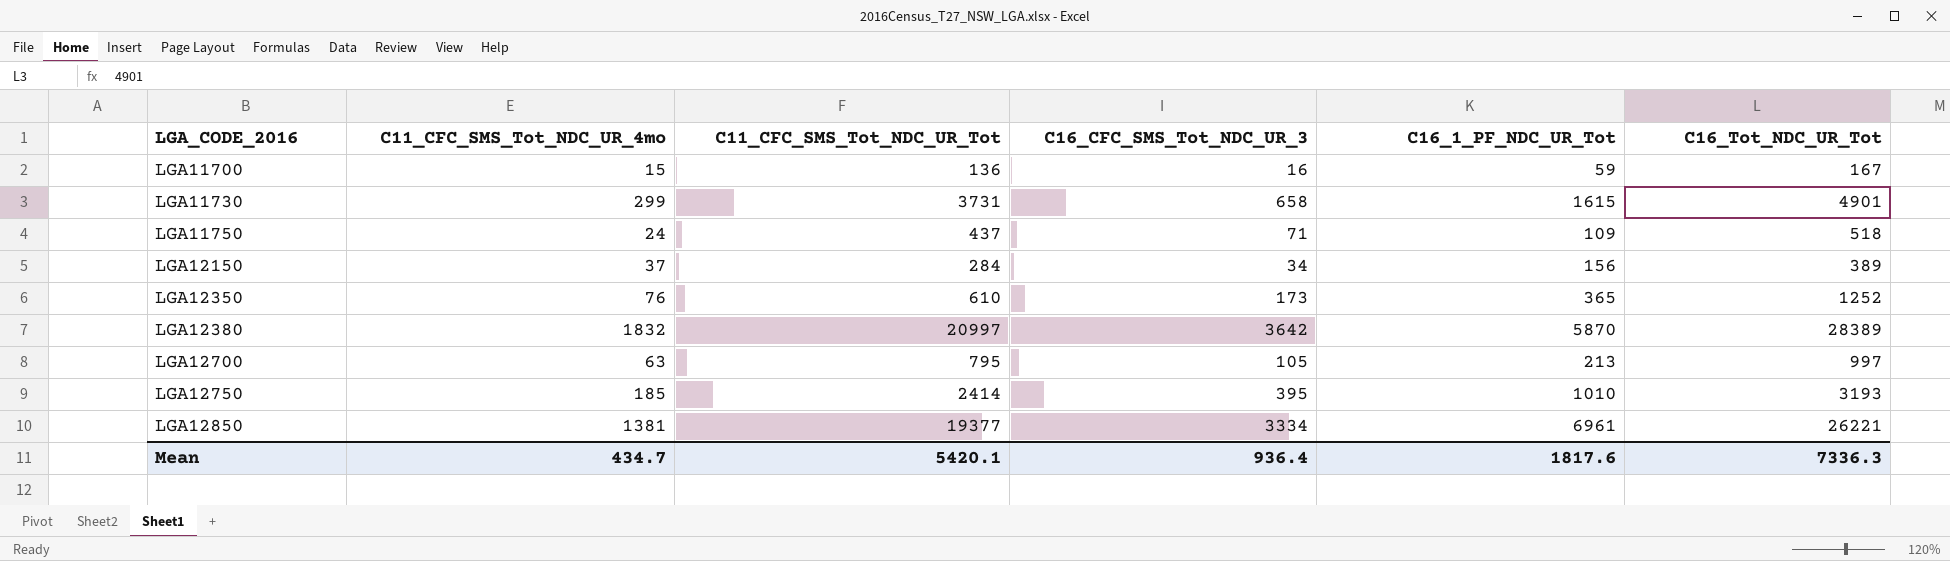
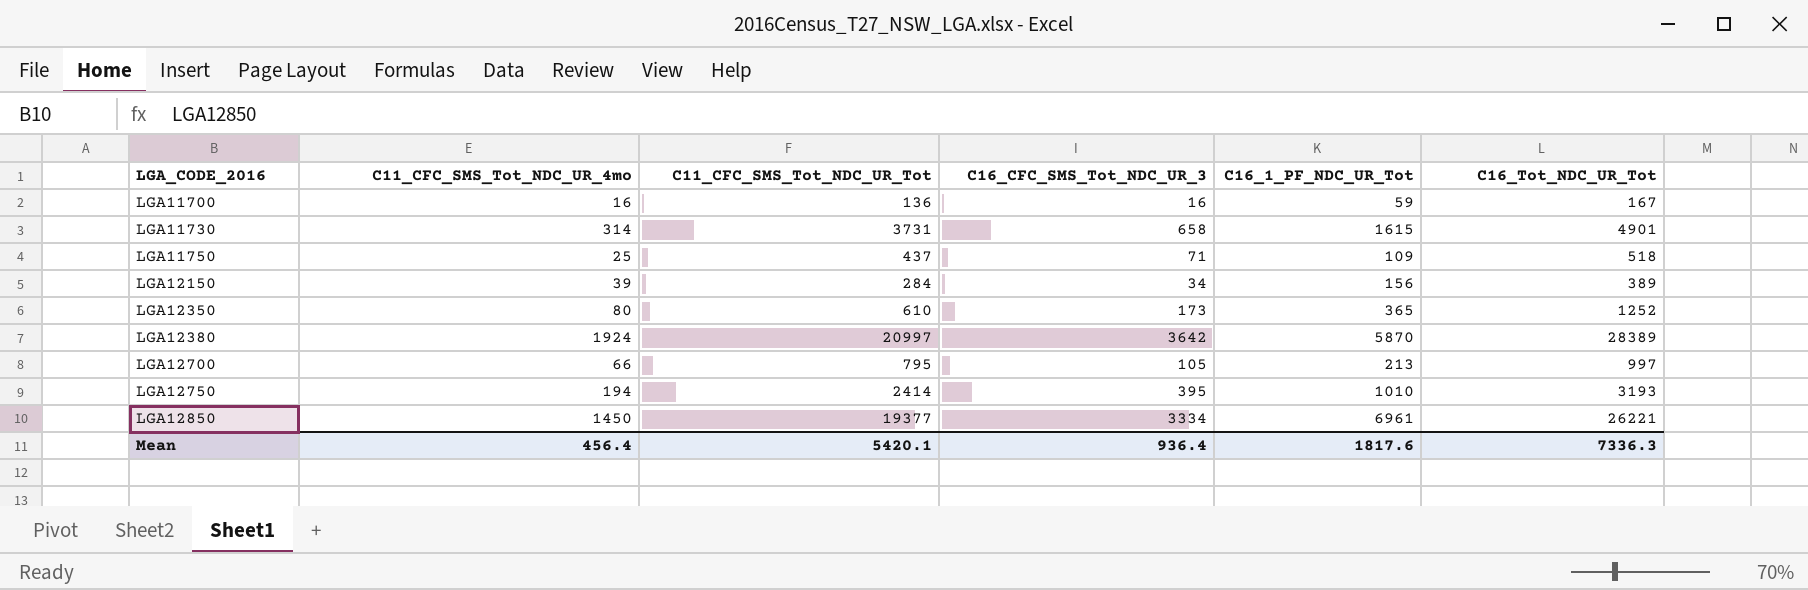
LGA11700 | C11_CFC_SMS_Tot_NDC_UR_4mo: 15 -> 16
LGA11730 | C11_CFC_SMS_Tot_NDC_UR_4mo: 299 -> 314
LGA11750 | C11_CFC_SMS_Tot_NDC_UR_4mo: 24 -> 25
LGA12150 | C11_CFC_SMS_Tot_NDC_UR_4mo: 37 -> 39
LGA12350 | C11_CFC_SMS_Tot_NDC_UR_4mo: 76 -> 80
LGA12380 | C11_CFC_SMS_Tot_NDC_UR_4mo: 1832 -> 1924
LGA12700 | C11_CFC_SMS_Tot_NDC_UR_4mo: 63 -> 66
LGA12750 | C11_CFC_SMS_Tot_NDC_UR_4mo: 185 -> 194
LGA12850 | C11_CFC_SMS_Tot_NDC_UR_4mo: 1381 -> 1450
Mean | C11_CFC_SMS_Tot_NDC_UR_4mo: 434.7 -> 456.4

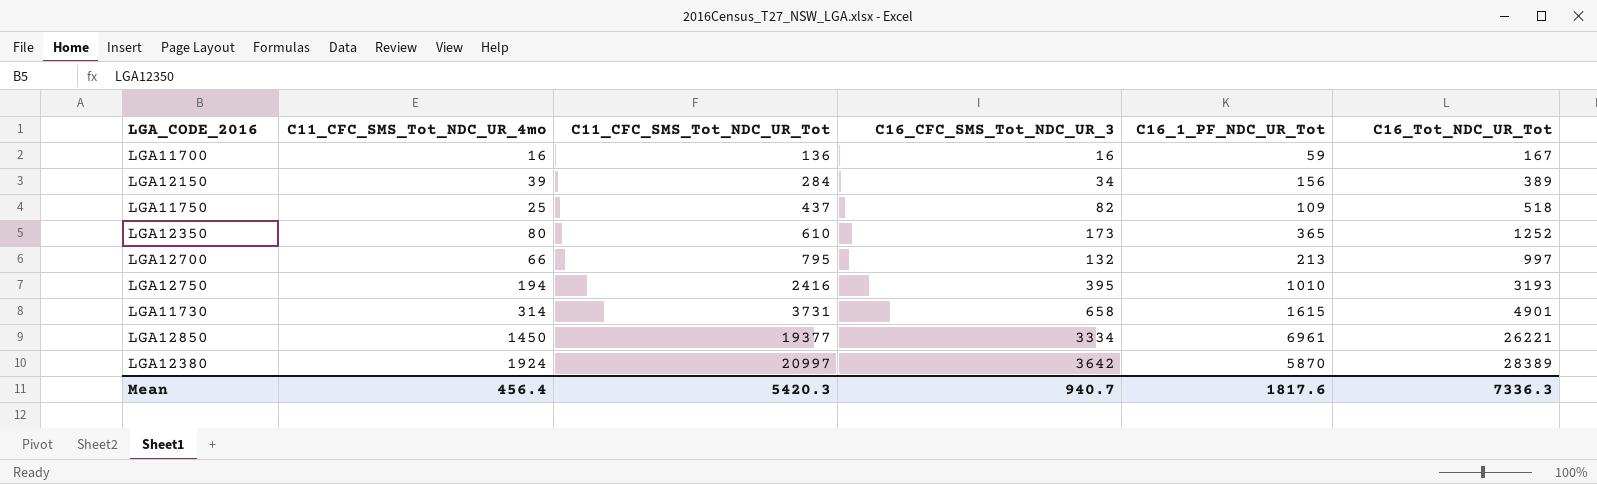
row order: LGA_CODE_2016 ascending -> C11_CFC_SMS_Tot_NDC_UR_Tot ascending
LGA11750 | C16_CFC_SMS_Tot_NDC_UR_3: 71 -> 82
LGA12700 | C16_CFC_SMS_Tot_NDC_UR_3: 105 -> 132
LGA12750 | C11_CFC_SMS_Tot_NDC_UR_Tot: 2414 -> 2416
Mean | C11_CFC_SMS_Tot_NDC_UR_Tot: 5420.1 -> 5420.3
Mean | C16_CFC_SMS_Tot_NDC_UR_3: 936.4 -> 940.7

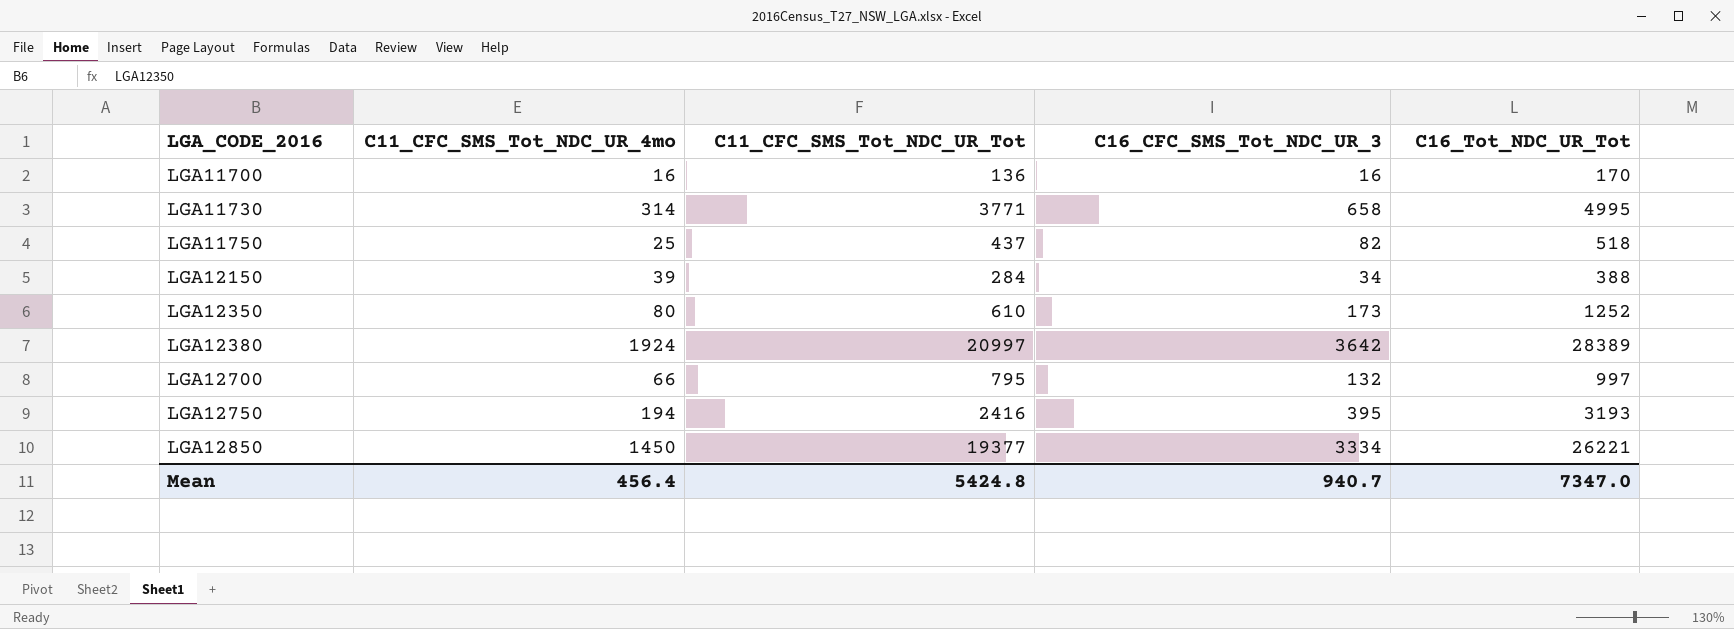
row order: C11_CFC_SMS_Tot_NDC_UR_Tot ascending -> LGA_CODE_2016 ascending
column C16_1_PF_NDC_UR_Tot | position: 5 -> none
LGA11700 | C16_Tot_NDC_UR_Tot: 167 -> 170
LGA11730 | C11_CFC_SMS_Tot_NDC_UR_Tot: 3731 -> 3771
LGA11730 | C16_Tot_NDC_UR_Tot: 4901 -> 4995
LGA12150 | C16_Tot_NDC_UR_Tot: 389 -> 388
Mean | C11_CFC_SMS_Tot_NDC_UR_Tot: 5420.3 -> 5424.8
Mean | C16_Tot_NDC_UR_Tot: 7336.3 -> 7347.0

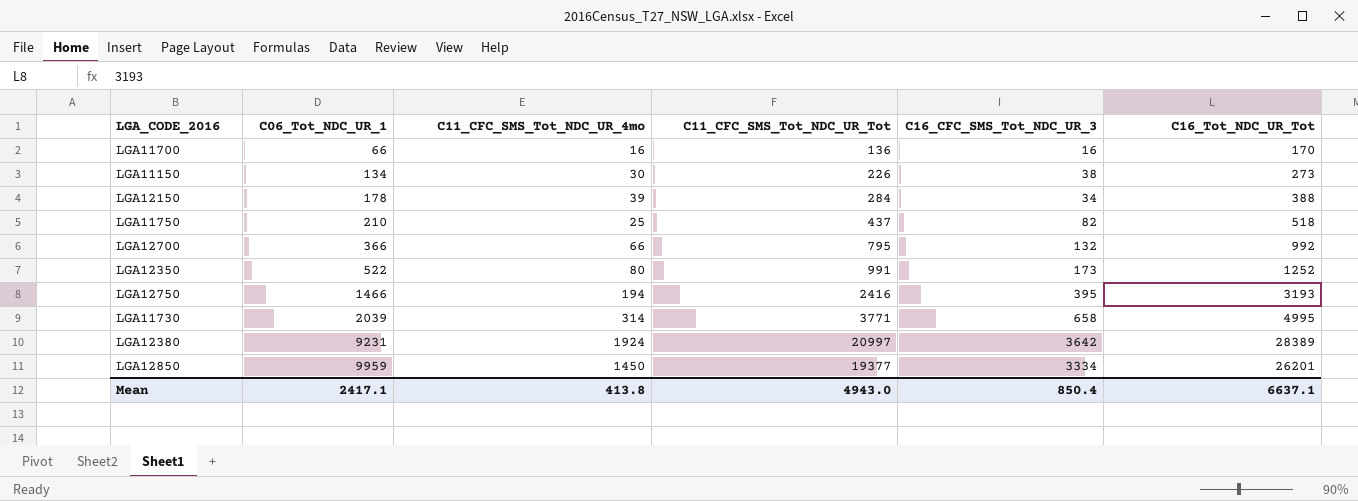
row order: LGA_CODE_2016 ascending -> C06_Tot_NDC_UR_1 ascending
column C06_Tot_NDC_UR_1 | position: none -> 2
row LGA11150: none -> 134 | 30 | 226 | 38 | 273
LGA12700 | C16_Tot_NDC_UR_Tot: 997 -> 992
LGA12350 | C11_CFC_SMS_Tot_NDC_UR_Tot: 610 -> 991
LGA12850 | C16_Tot_NDC_UR_Tot: 26221 -> 26201
Mean | C11_CFC_SMS_Tot_NDC_UR_4mo: 456.4 -> 413.8
Mean | C11_CFC_SMS_Tot_NDC_UR_Tot: 5424.8 -> 4943.0
Mean | C16_CFC_SMS_Tot_NDC_UR_3: 940.7 -> 850.4
Mean | C16_Tot_NDC_UR_Tot: 7347.0 -> 6637.1

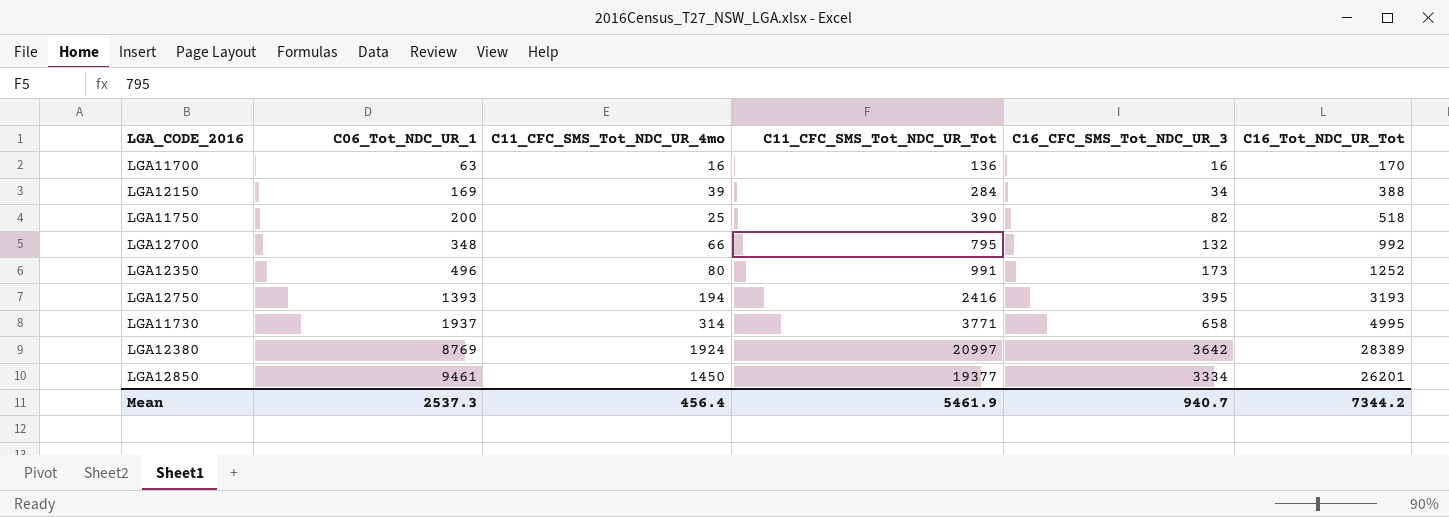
row LGA11150: 134 | 30 | 226 | 38 | 273 -> none
LGA11700 | C06_Tot_NDC_UR_1: 66 -> 63
LGA12150 | C06_Tot_NDC_UR_1: 178 -> 169
LGA11750 | C06_Tot_NDC_UR_1: 210 -> 200
LGA11750 | C11_CFC_SMS_Tot_NDC_UR_Tot: 437 -> 390
LGA12700 | C06_Tot_NDC_UR_1: 366 -> 348
LGA12350 | C06_Tot_NDC_UR_1: 522 -> 496
LGA12750 | C06_Tot_NDC_UR_1: 1466 -> 1393
LGA11730 | C06_Tot_NDC_UR_1: 2039 -> 1937
LGA12380 | C06_Tot_NDC_UR_1: 9231 -> 8769
LGA12850 | C06_Tot_NDC_UR_1: 9959 -> 9461
Mean | C06_Tot_NDC_UR_1: 2417.1 -> 2537.3
Mean | C11_CFC_SMS_Tot_NDC_UR_4mo: 413.8 -> 456.4
Mean | C11_CFC_SMS_Tot_NDC_UR_Tot: 4943.0 -> 5461.9
Mean | C16_CFC_SMS_Tot_NDC_UR_3: 850.4 -> 940.7
Mean | C16_Tot_NDC_UR_Tot: 6637.1 -> 7344.2

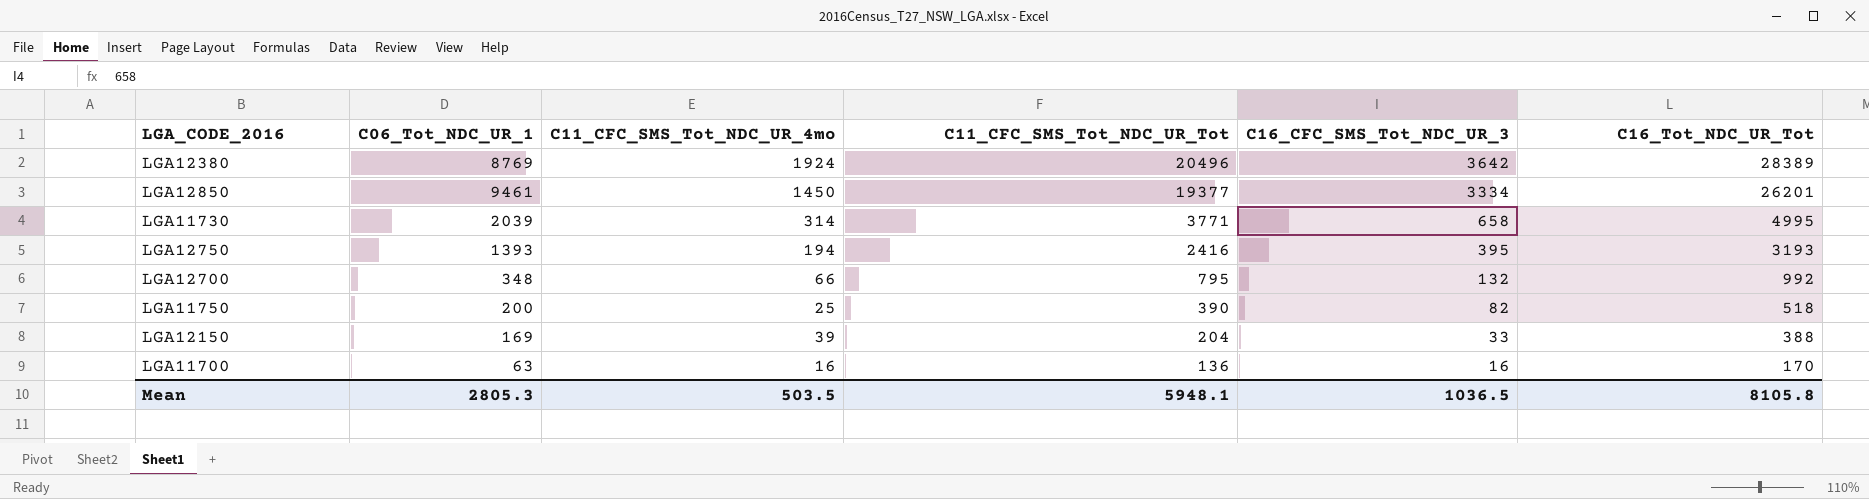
row order: C06_Tot_NDC_UR_1 ascending -> C11_CFC_SMS_Tot_NDC_UR_Tot descending
row LGA12350: 496 | 80 | 991 | 173 | 1252 -> none
LGA12380 | C11_CFC_SMS_Tot_NDC_UR_Tot: 20997 -> 20496
LGA11730 | C06_Tot_NDC_UR_1: 1937 -> 2039
LGA12150 | C11_CFC_SMS_Tot_NDC_UR_Tot: 284 -> 204
LGA12150 | C16_CFC_SMS_Tot_NDC_UR_3: 34 -> 33
Mean | C06_Tot_NDC_UR_1: 2537.3 -> 2805.3
Mean | C11_CFC_SMS_Tot_NDC_UR_4mo: 456.4 -> 503.5
Mean | C11_CFC_SMS_Tot_NDC_UR_Tot: 5461.9 -> 5948.1
Mean | C16_CFC_SMS_Tot_NDC_UR_3: 940.7 -> 1036.5
Mean | C16_Tot_NDC_UR_Tot: 7344.2 -> 8105.8

